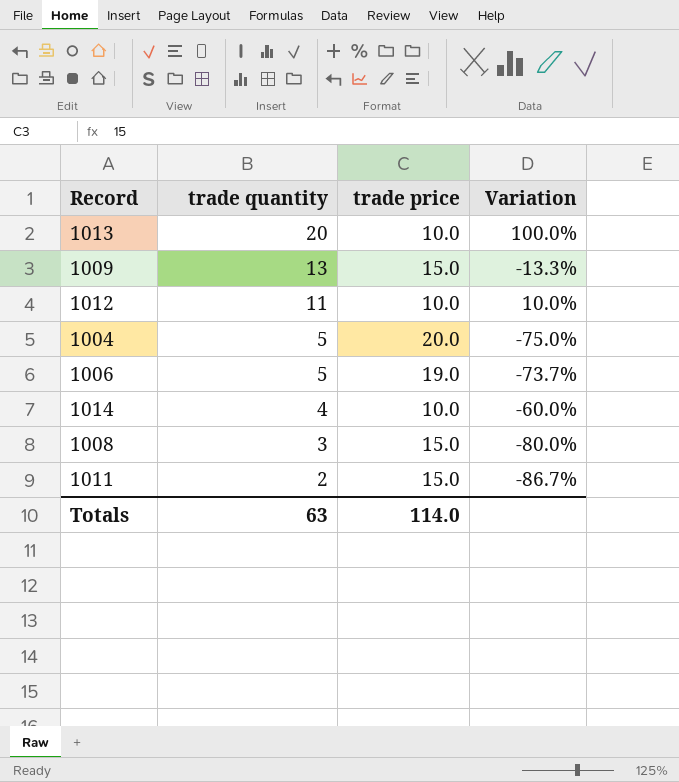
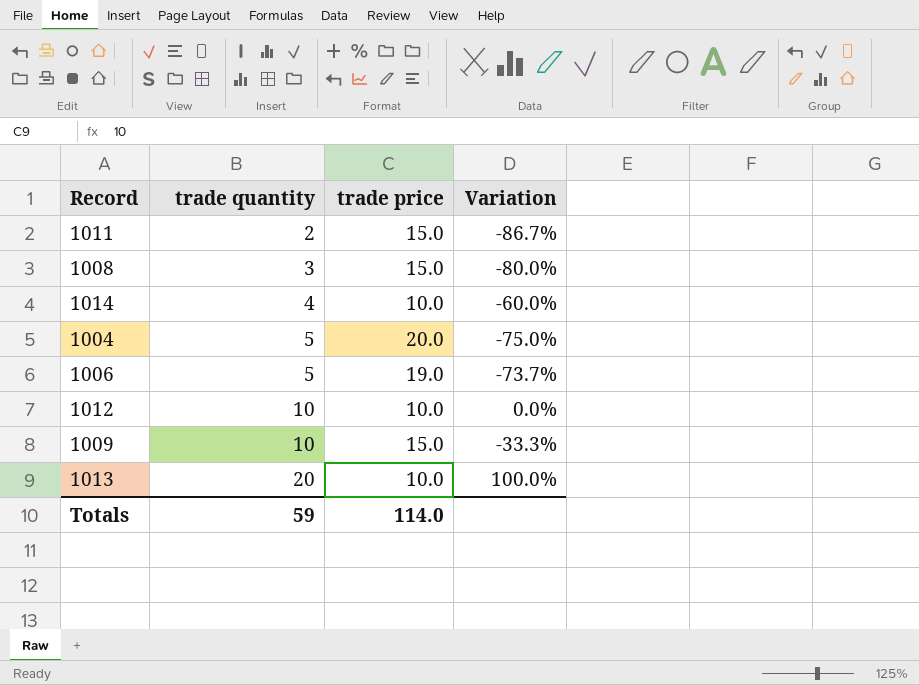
row order: trade quantity descending -> trade quantity ascending
1012 | trade quantity: 11 -> 10
1012 | Variation: 10.0% -> 0.0%
1009 | trade quantity: 13 -> 10
1009 | Variation: -13.3% -> -33.3%
Totals | trade quantity: 63 -> 59

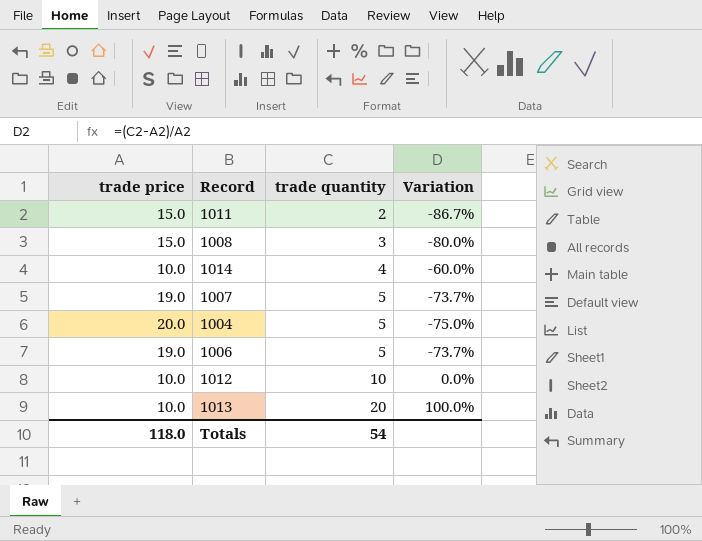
column trade price | position: 3 -> 1
row 1009: 10 | 15.0 | -33.3% -> none
row 1007: none -> 19.0 | 5 | -73.7%
Totals | trade price: 114.0 -> 118.0
Totals | trade quantity: 59 -> 54

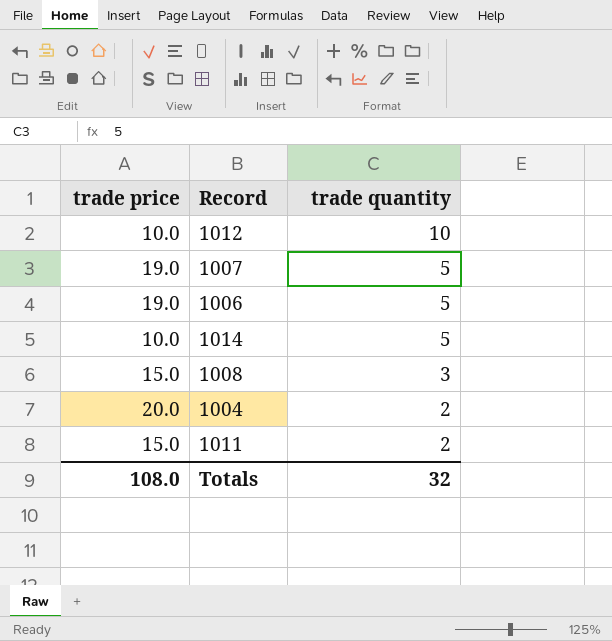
row order: trade quantity ascending -> trade quantity descending
column Variation | formula: ([trade quantity] - [trade price]) / [trade price] -> none
row 1013: 10.0 | 20 | 100.0% -> none
1014 | trade quantity: 4 -> 5
1004 | trade quantity: 5 -> 2
Totals | trade price: 118.0 -> 108.0
Totals | trade quantity: 54 -> 32

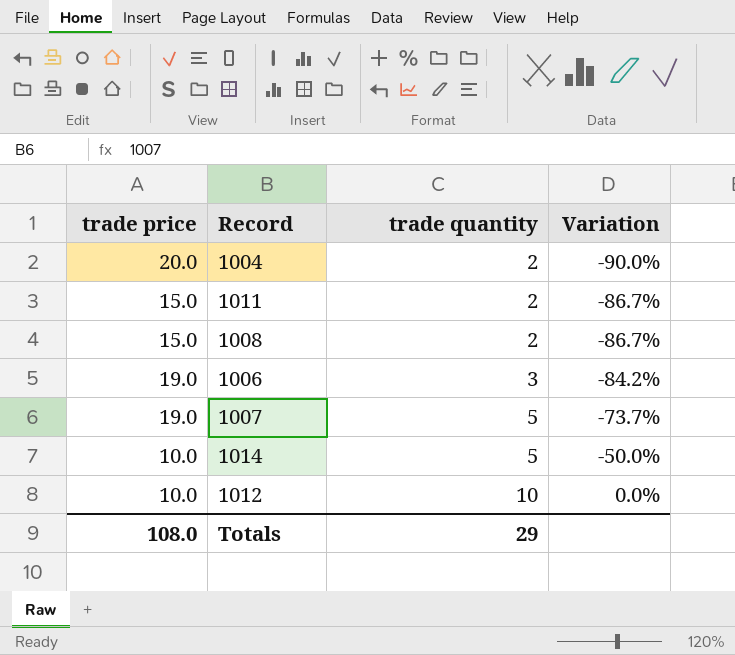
row order: trade quantity descending -> trade quantity ascending
column Variation | formula: none -> ([trade quantity] - [trade price]) / [trade price]
1008 | trade quantity: 3 -> 2
1006 | trade quantity: 5 -> 3
Totals | trade quantity: 32 -> 29

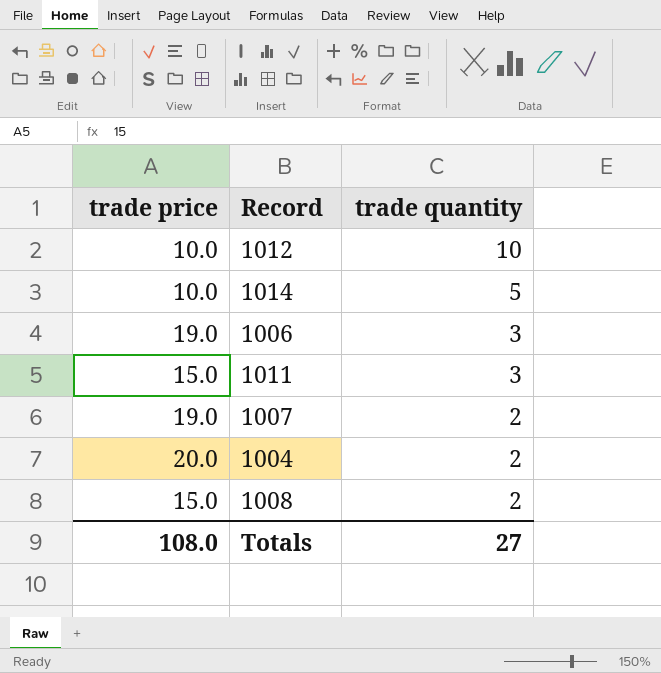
row order: trade quantity ascending -> trade quantity descending
column Variation | formula: ([trade quantity] - [trade price]) / [trade price] -> none
1011 | trade quantity: 2 -> 3
1007 | trade quantity: 5 -> 2
Totals | trade quantity: 29 -> 27

